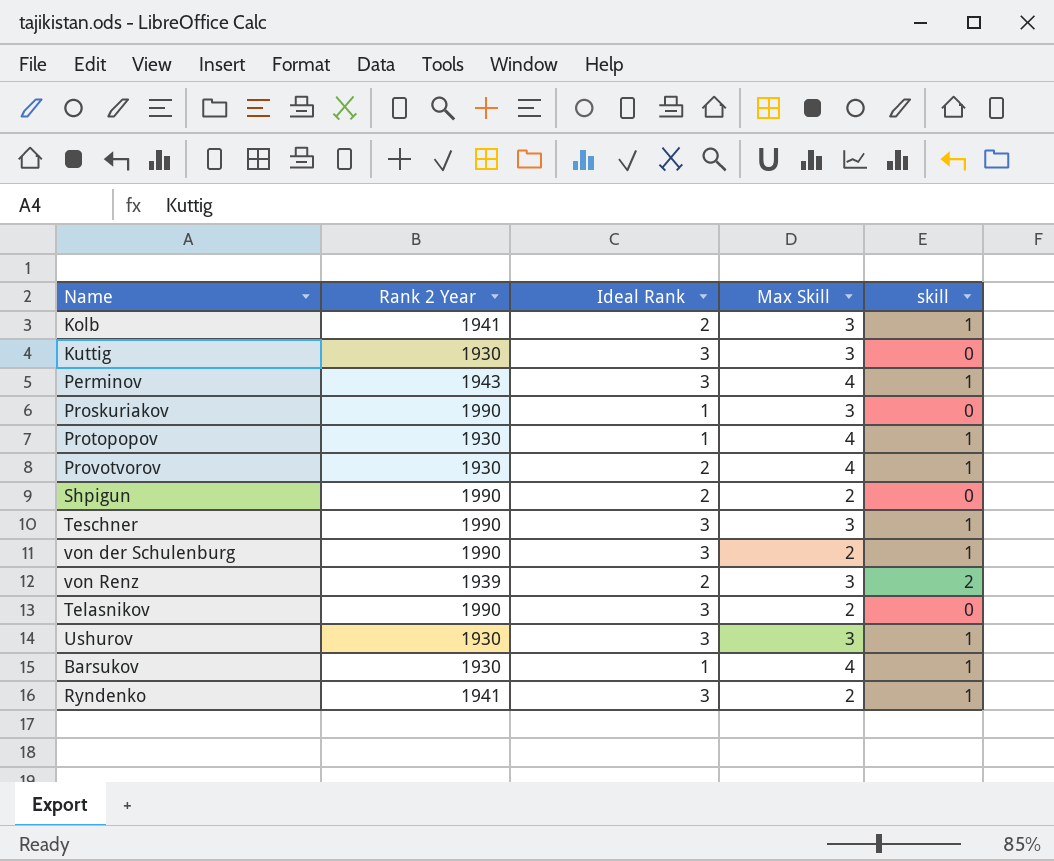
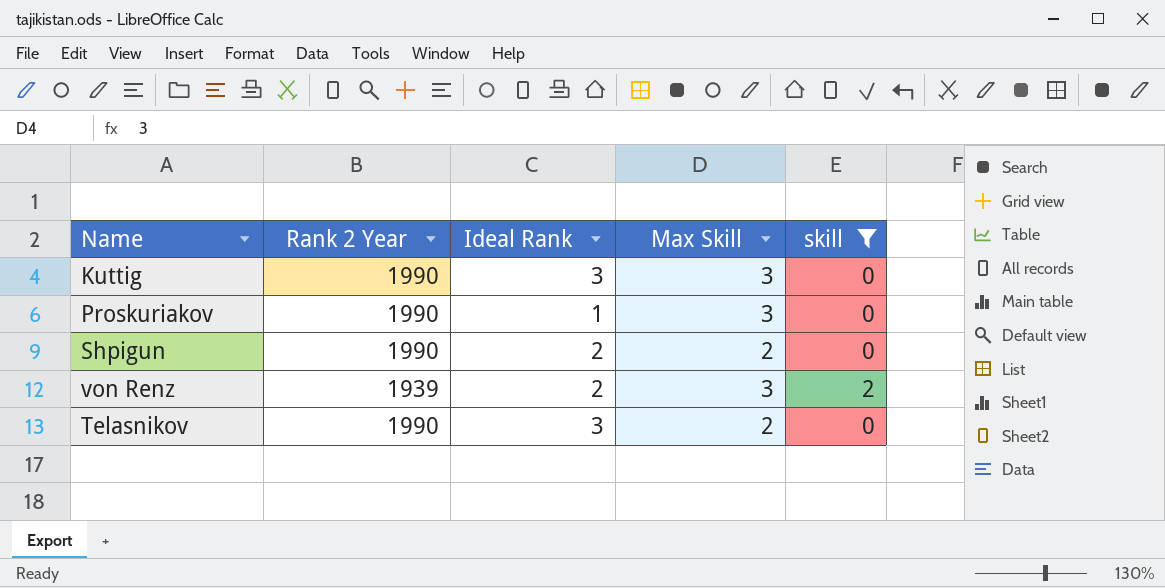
filter: none -> skill != 1
Kuttig | Rank 2 Year: 1930 -> 1990

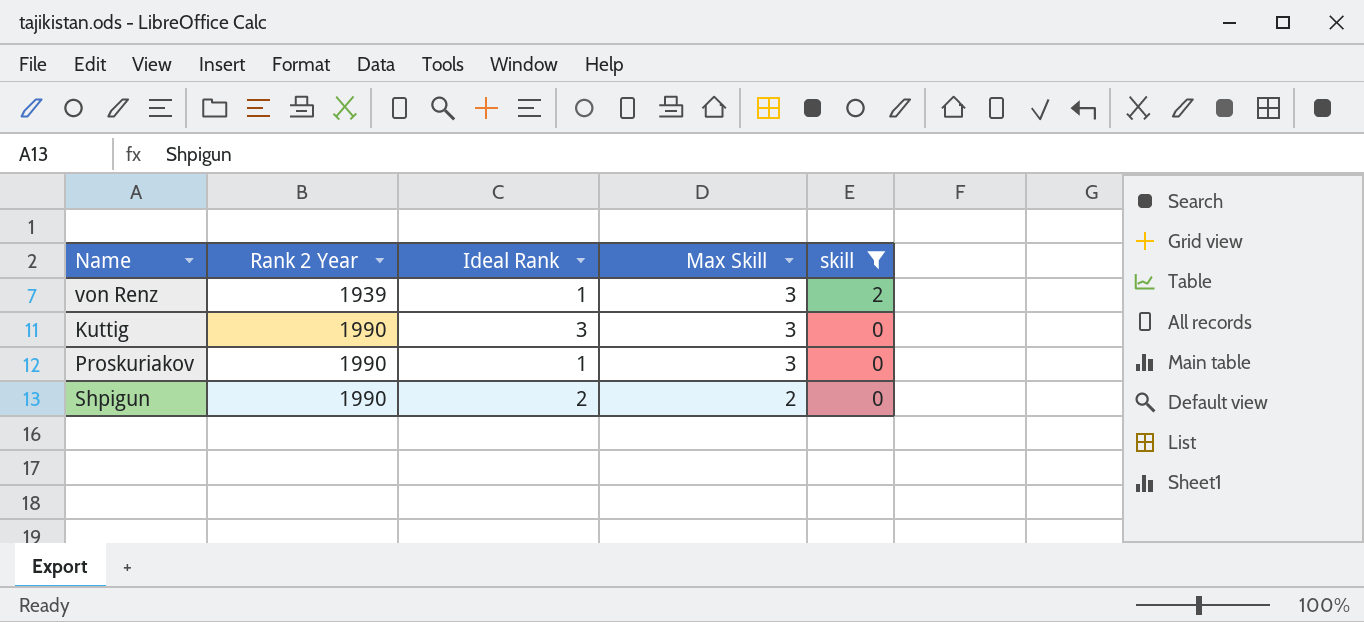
row order: none -> Rank 2 Year ascending
row Telasnikov: 1990 | 3 | 2 | 0 -> none
von Renz | Ideal Rank: 2 -> 1

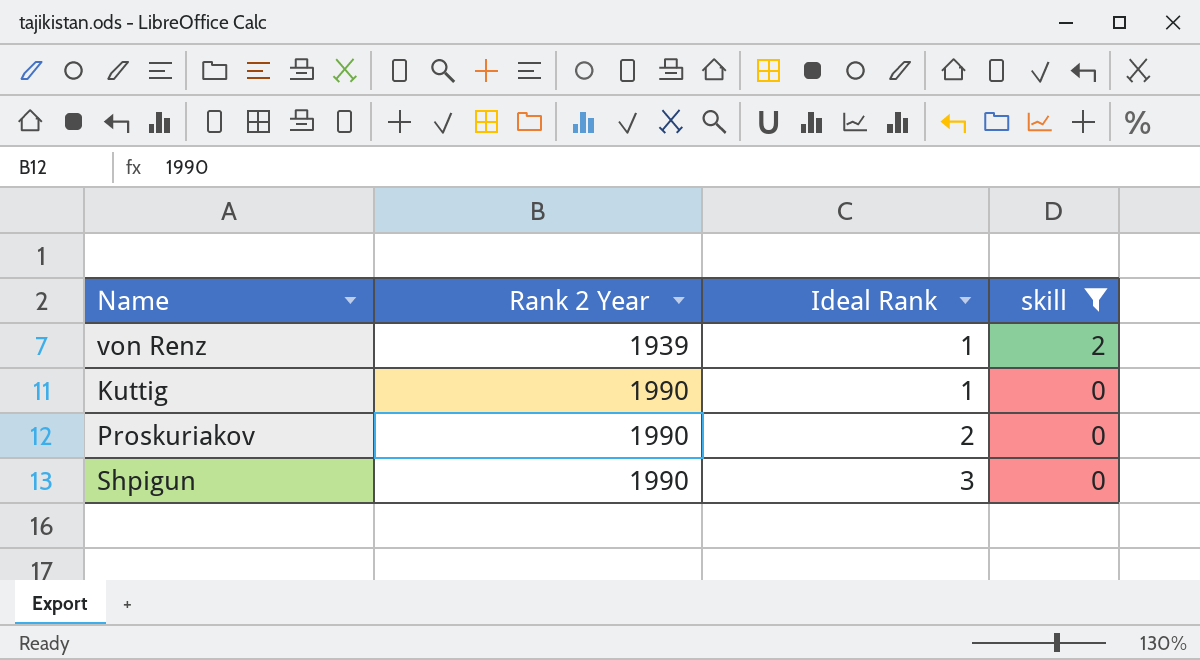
column Max Skill | position: 4 -> none
Kuttig | Ideal Rank: 3 -> 1
Proskuriakov | Ideal Rank: 1 -> 2
Shpigun | Ideal Rank: 2 -> 3

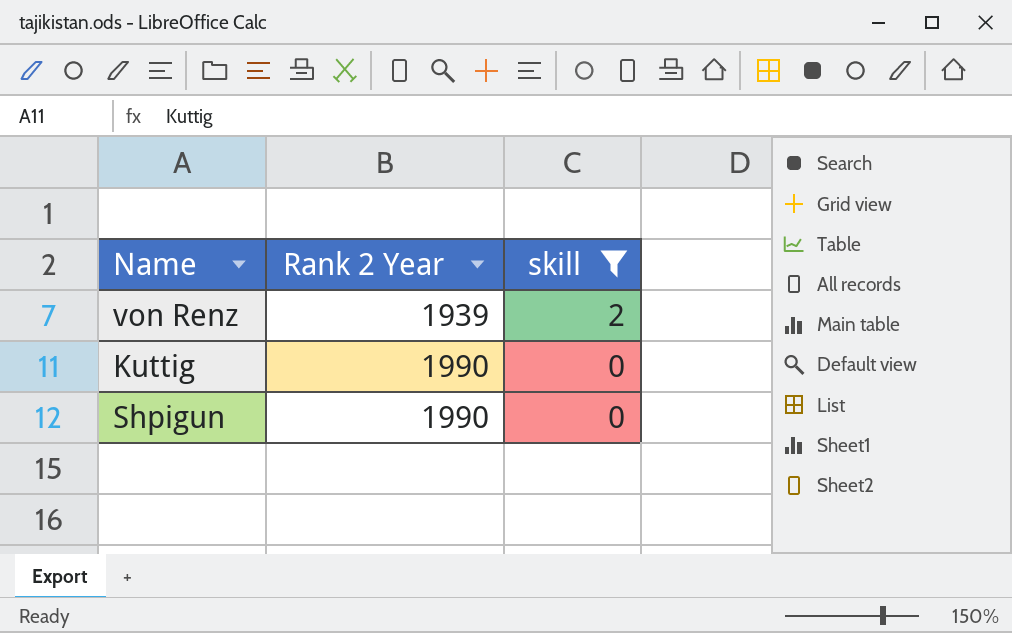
column Ideal Rank | position: 3 -> none
row Proskuriakov: 1990 | 2 | 0 -> none

